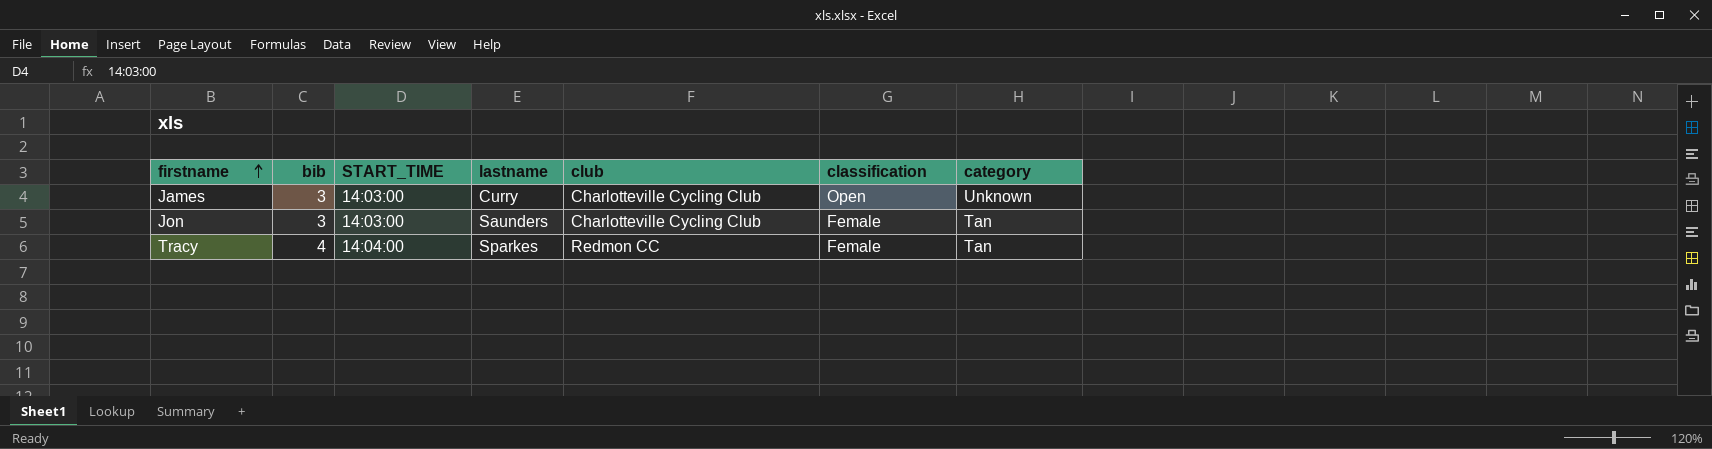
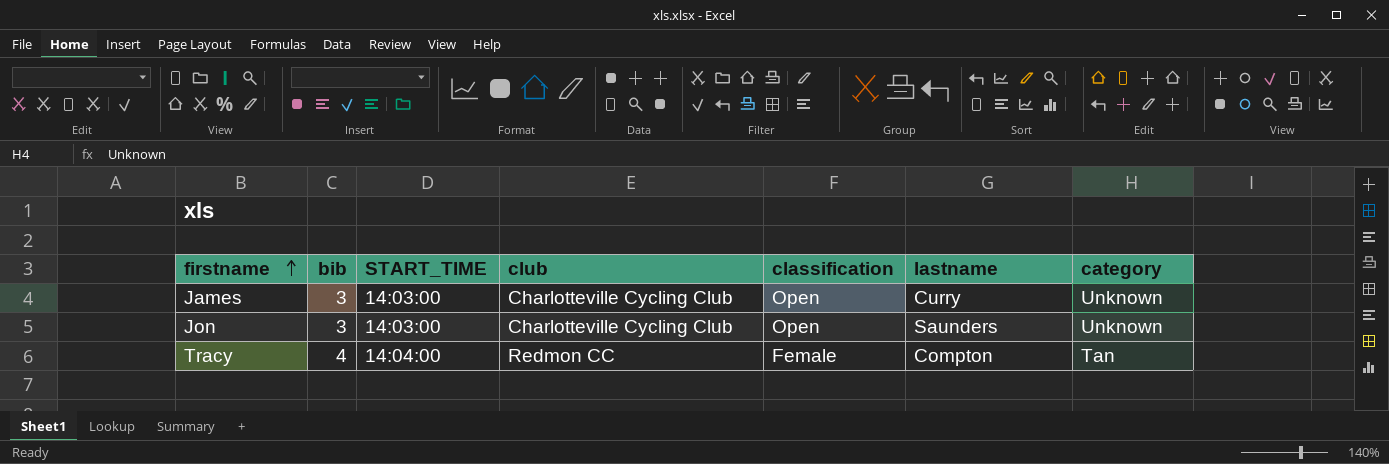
column lastname | position: 4 -> 6
Jon | classification: Female -> Open
Jon | category: Tan -> Unknown
Tracy | lastname: Sparkes -> Compton

